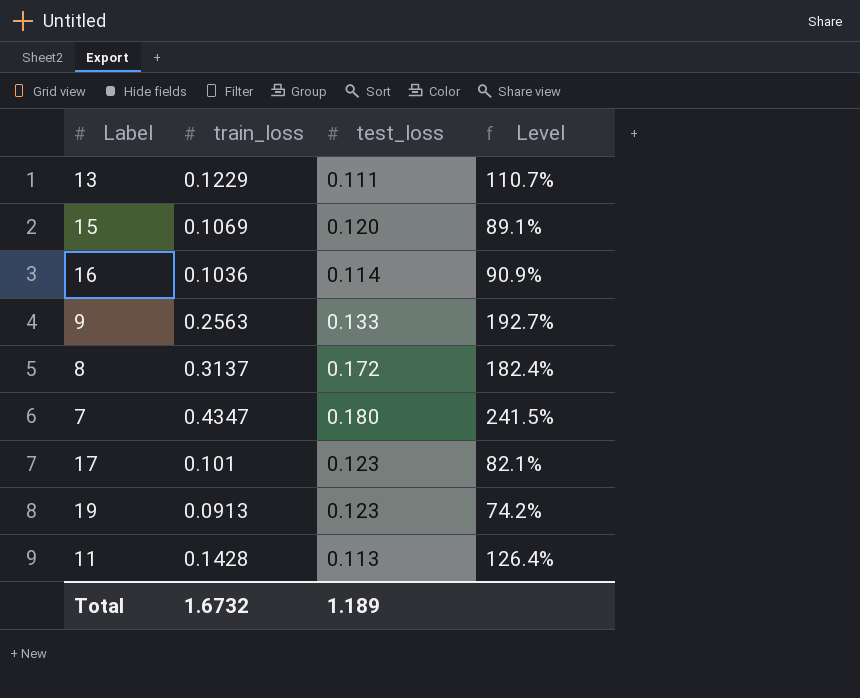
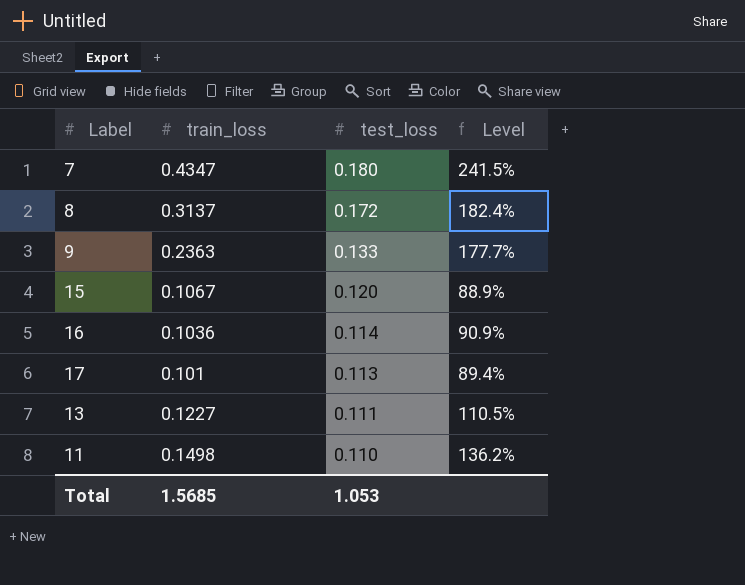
row order: none -> test_loss descending
row 19: 0.0913 | 0.123 | 74.2% -> none
9 | train_loss: 0.2563 -> 0.2363
9 | Level: 192.7% -> 177.7%
15 | train_loss: 0.1069 -> 0.1067
15 | Level: 89.1% -> 88.9%
17 | test_loss: 0.123 -> 0.113
17 | Level: 82.1% -> 89.4%
13 | train_loss: 0.1229 -> 0.1227
13 | Level: 110.7% -> 110.5%
11 | train_loss: 0.1428 -> 0.1498
11 | test_loss: 0.113 -> 0.110
11 | Level: 126.4% -> 136.2%
Total | train_loss: 1.6732 -> 1.5685
Total | test_loss: 1.189 -> 1.053

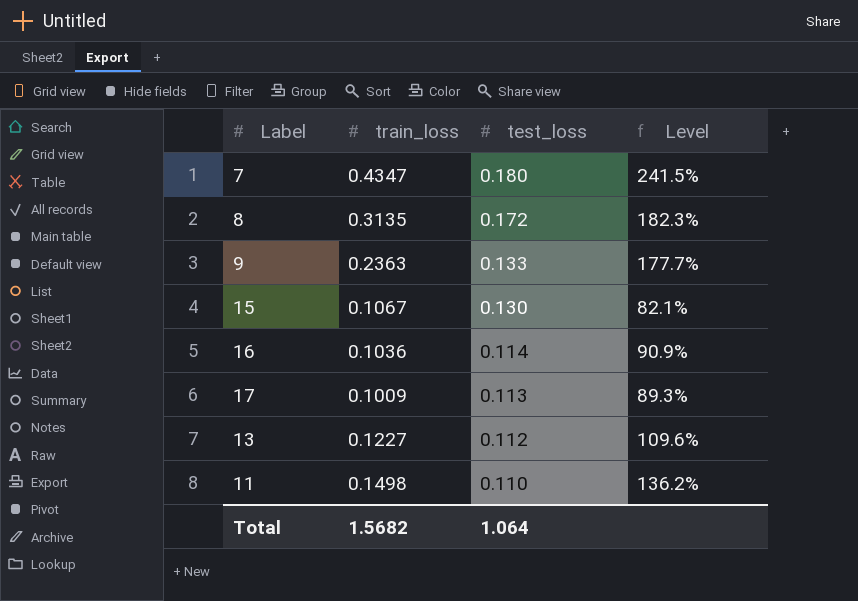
8 | train_loss: 0.3137 -> 0.3135
8 | Level: 182.4% -> 182.3%
15 | test_loss: 0.120 -> 0.130
15 | Level: 88.9% -> 82.1%
17 | train_loss: 0.101 -> 0.1009
17 | Level: 89.4% -> 89.3%
13 | test_loss: 0.111 -> 0.112
13 | Level: 110.5% -> 109.6%
Total | train_loss: 1.5685 -> 1.5682
Total | test_loss: 1.053 -> 1.064

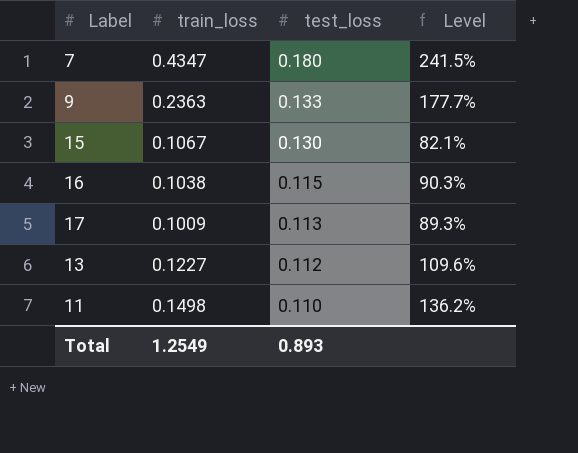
row 8: 0.3135 | 0.172 | 182.3% -> none
16 | train_loss: 0.1036 -> 0.1038
16 | test_loss: 0.114 -> 0.115
16 | Level: 90.9% -> 90.3%
Total | train_loss: 1.5682 -> 1.2549
Total | test_loss: 1.064 -> 0.893

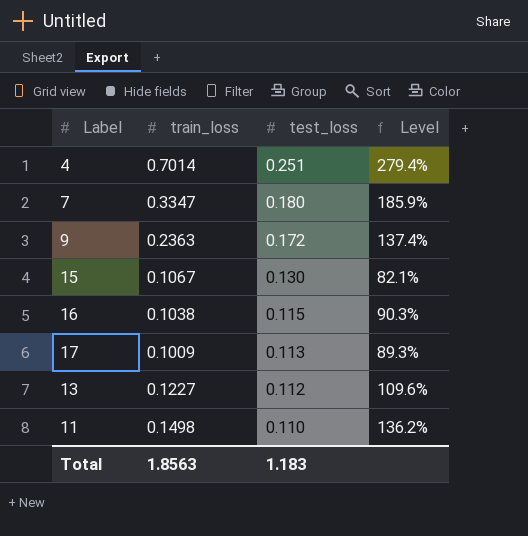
row 4: none -> 0.7014 | 0.251 | 279.4%
7 | train_loss: 0.4347 -> 0.3347
7 | Level: 241.5% -> 185.9%
9 | test_loss: 0.133 -> 0.172
9 | Level: 177.7% -> 137.4%
Total | train_loss: 1.2549 -> 1.8563
Total | test_loss: 0.893 -> 1.183

